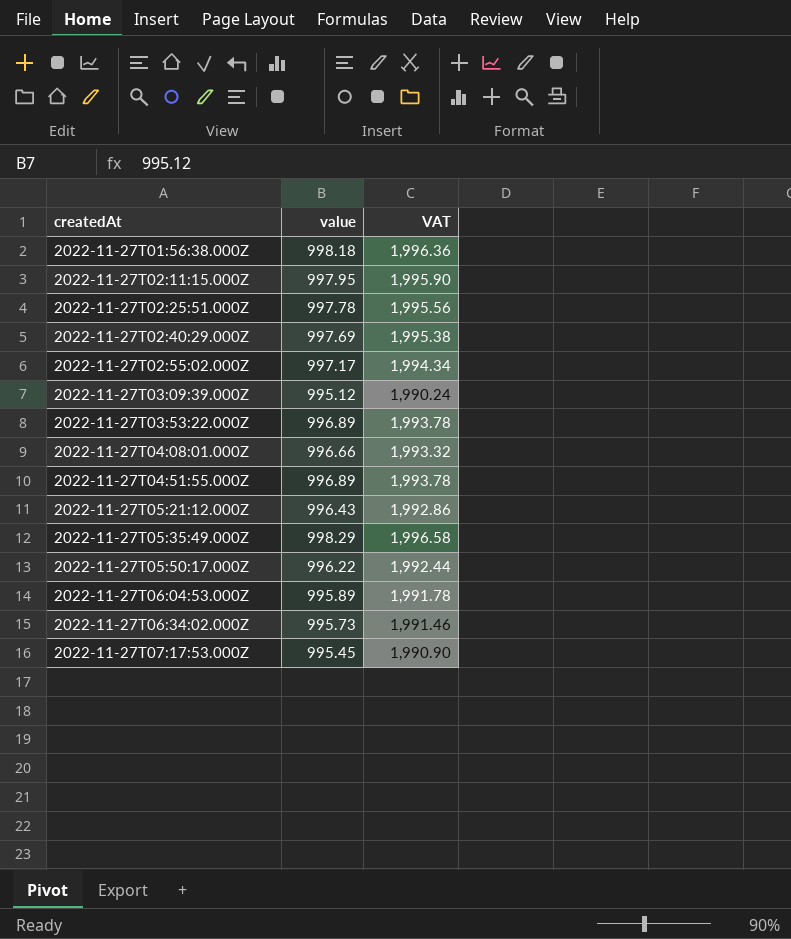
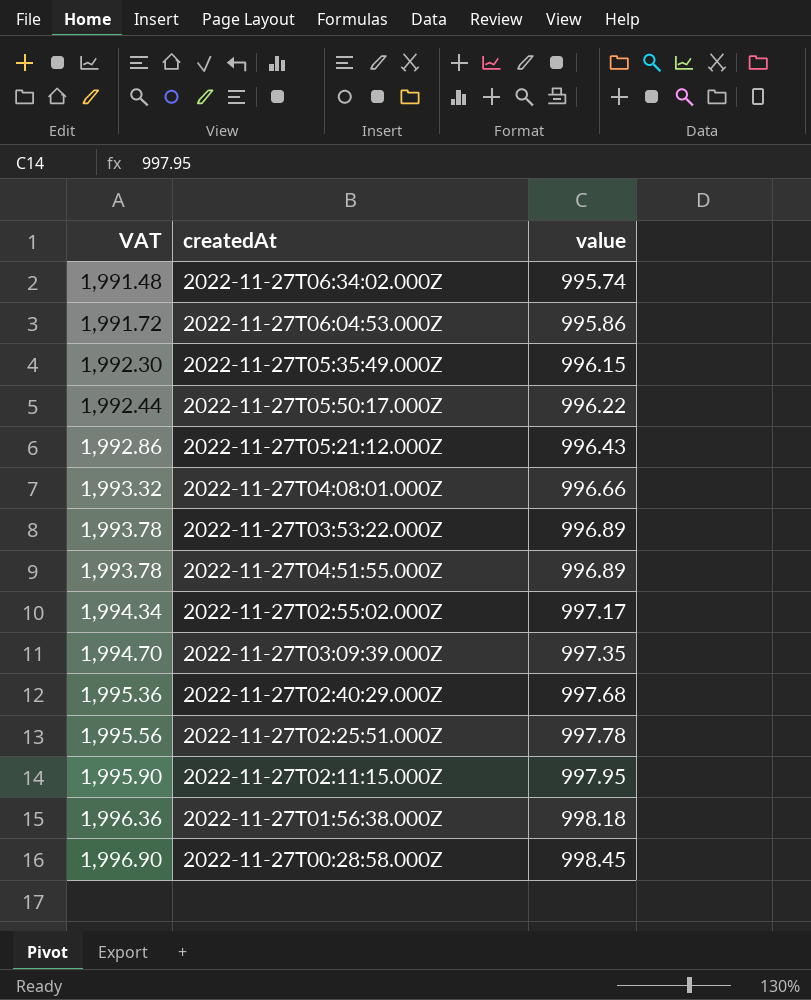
row order: createdAt ascending -> VAT ascending
column VAT | position: 3 -> 1
row 2022-11-27T07:17:53.000Z: 995.45 | 1,990.90 -> none
2022-11-27T06:34:02.000Z | VAT: 1,991.46 -> 1,991.48
2022-11-27T06:34:02.000Z | value: 995.73 -> 995.74
2022-11-27T06:04:53.000Z | VAT: 1,991.78 -> 1,991.72
2022-11-27T06:04:53.000Z | value: 995.89 -> 995.86
2022-11-27T05:35:49.000Z | VAT: 1,996.58 -> 1,992.30
2022-11-27T05:35:49.000Z | value: 998.29 -> 996.15
2022-11-27T03:09:39.000Z | VAT: 1,990.24 -> 1,994.70
2022-11-27T03:09:39.000Z | value: 995.12 -> 997.35
2022-11-27T02:40:29.000Z | VAT: 1,995.38 -> 1,995.36
2022-11-27T02:40:29.000Z | value: 997.69 -> 997.68
row 2022-11-27T00:28:58.000Z: none -> 1,996.90 | 998.45

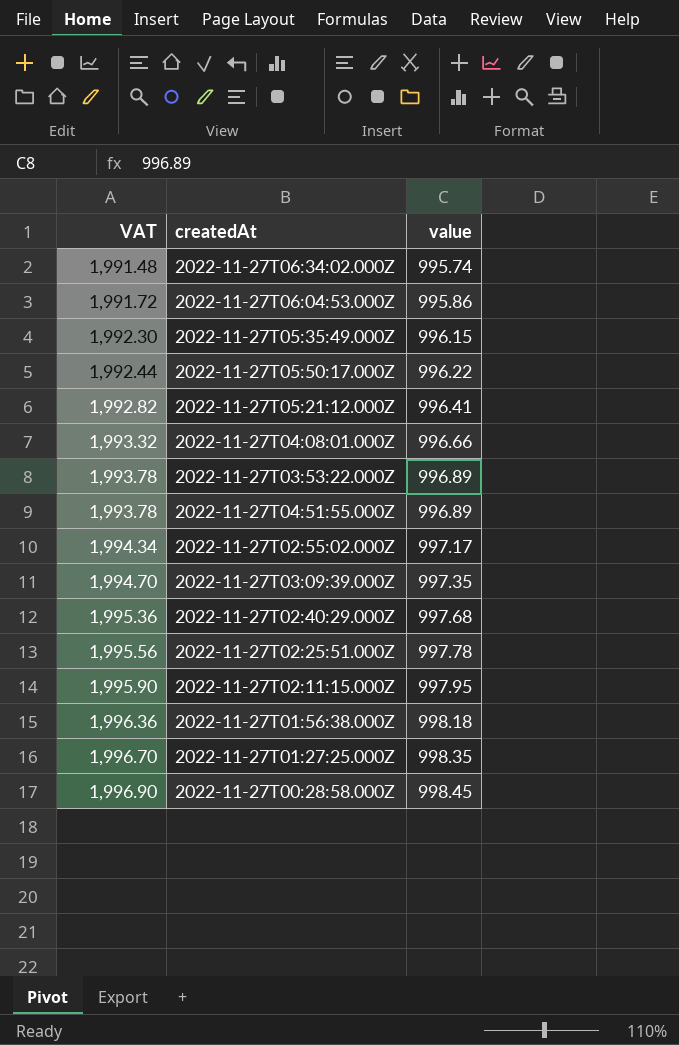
2022-11-27T05:21:12.000Z | VAT: 1,992.86 -> 1,992.82
2022-11-27T05:21:12.000Z | value: 996.43 -> 996.41
row 2022-11-27T01:27:25.000Z: none -> 1,996.70 | 998.35

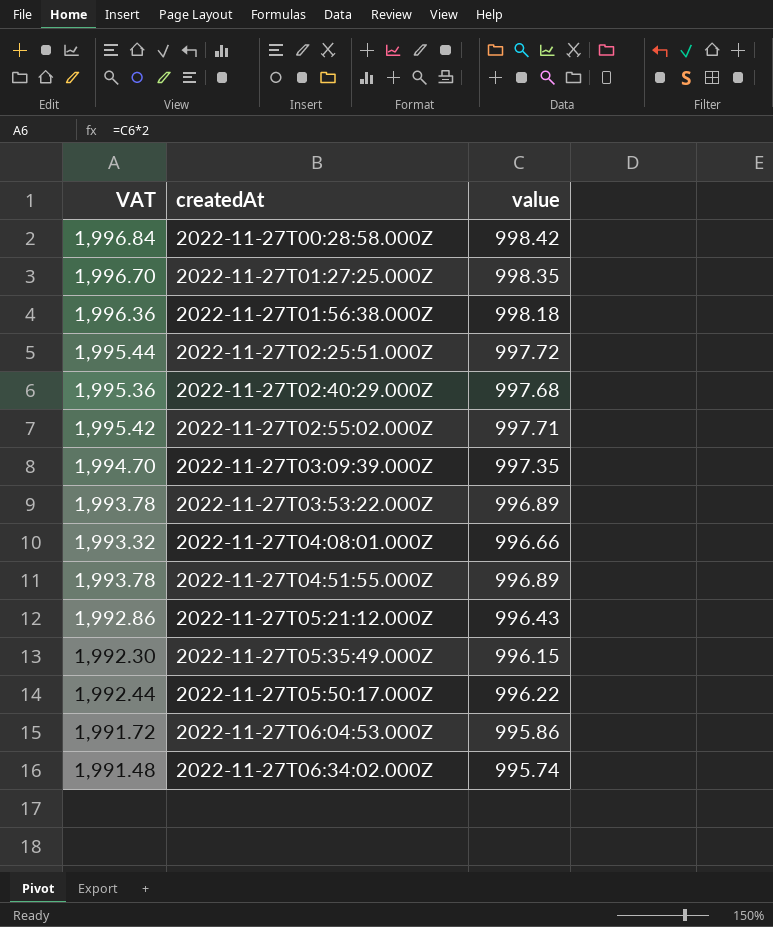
row order: VAT ascending -> createdAt ascending
row 2022-11-27T02:11:15.000Z: 1,995.90 | 997.95 -> none
2022-11-27T00:28:58.000Z | VAT: 1,996.90 -> 1,996.84
2022-11-27T00:28:58.000Z | value: 998.45 -> 998.42
2022-11-27T02:25:51.000Z | VAT: 1,995.56 -> 1,995.44
2022-11-27T02:25:51.000Z | value: 997.78 -> 997.72
2022-11-27T02:55:02.000Z | VAT: 1,994.34 -> 1,995.42
2022-11-27T02:55:02.000Z | value: 997.17 -> 997.71
2022-11-27T05:21:12.000Z | VAT: 1,992.82 -> 1,992.86
2022-11-27T05:21:12.000Z | value: 996.41 -> 996.43

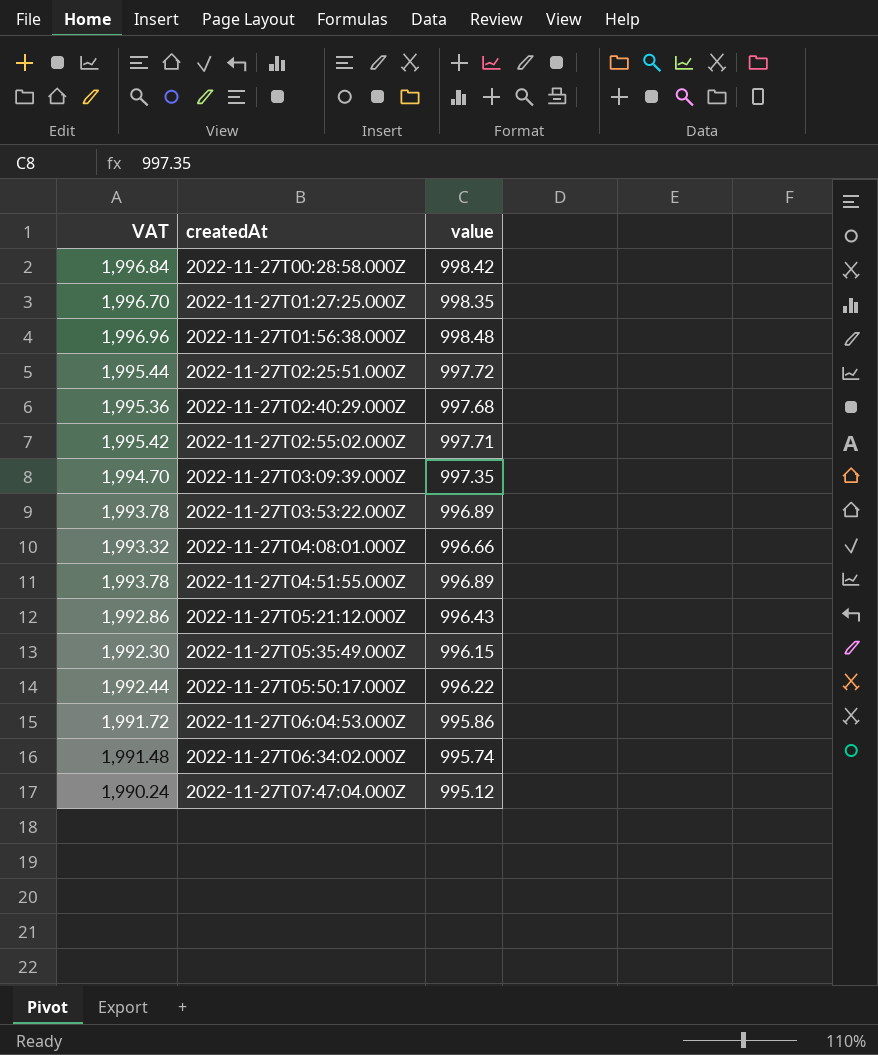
2022-11-27T01:56:38.000Z | VAT: 1,996.36 -> 1,996.96
2022-11-27T01:56:38.000Z | value: 998.18 -> 998.48
row 2022-11-27T07:47:04.000Z: none -> 1,990.24 | 995.12

